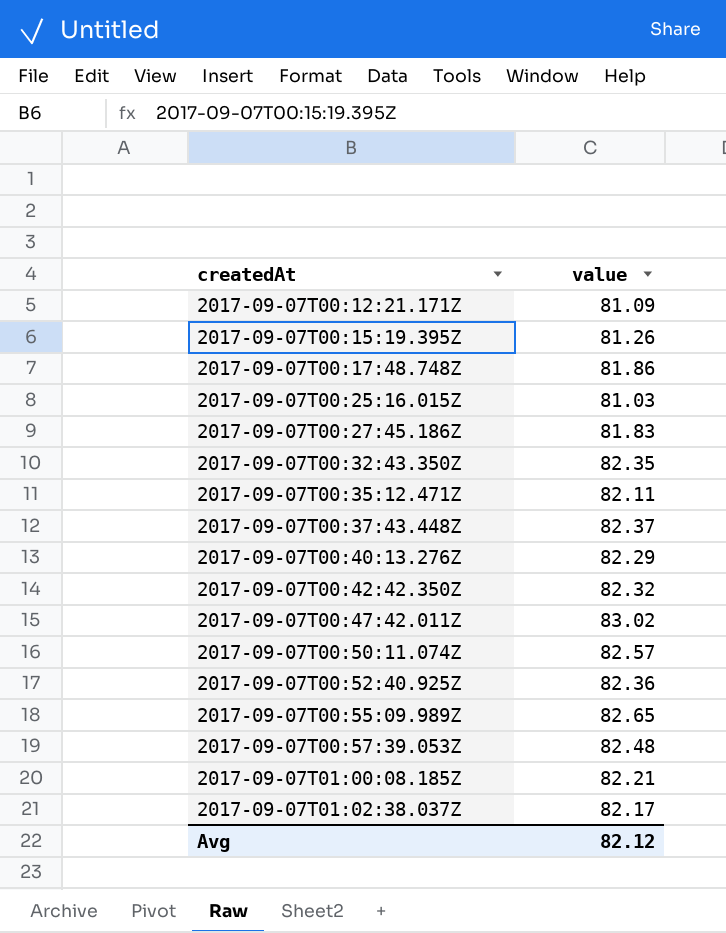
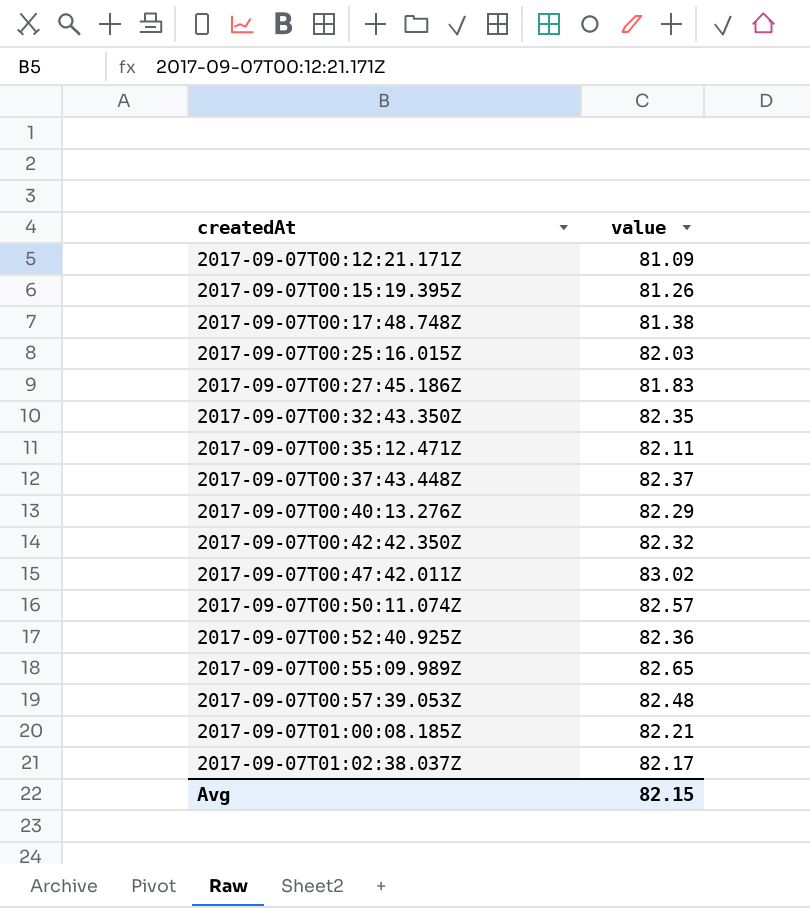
2017-09-07T00:17:48.748Z | value: 81.86 -> 81.38
2017-09-07T00:25:16.015Z | value: 81.03 -> 82.03
Avg | value: 82.12 -> 82.15

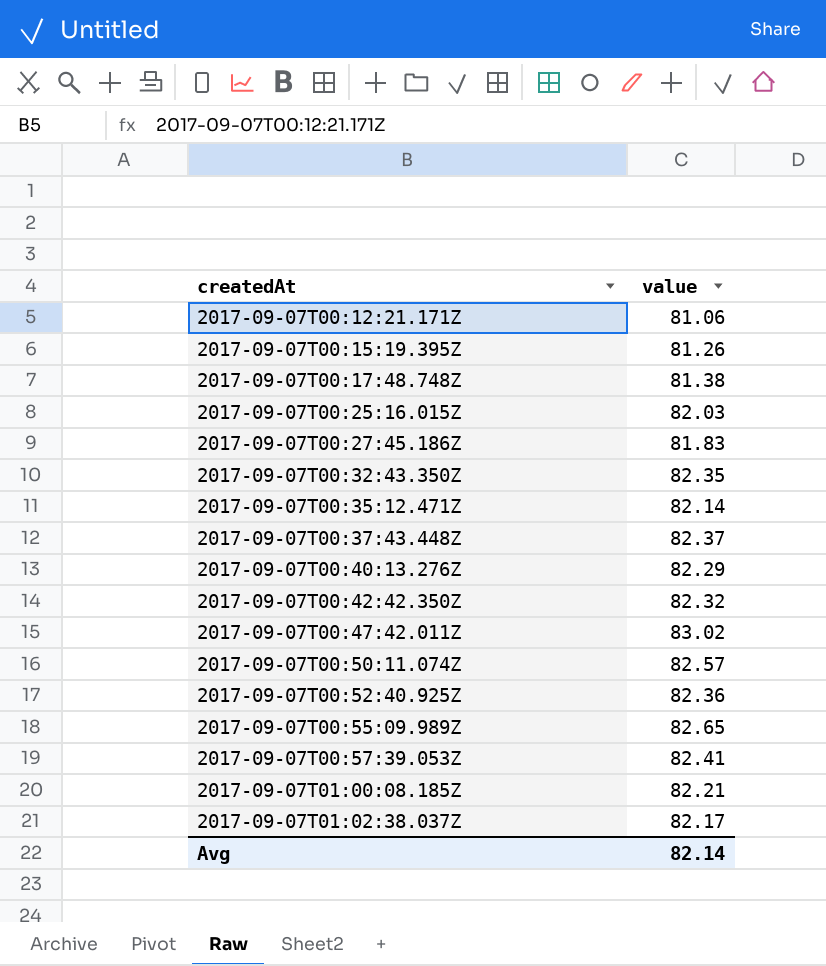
2017-09-07T00:12:21.171Z | value: 81.09 -> 81.06
2017-09-07T00:35:12.471Z | value: 82.11 -> 82.14
2017-09-07T00:57:39.053Z | value: 82.48 -> 82.41
Avg | value: 82.15 -> 82.14

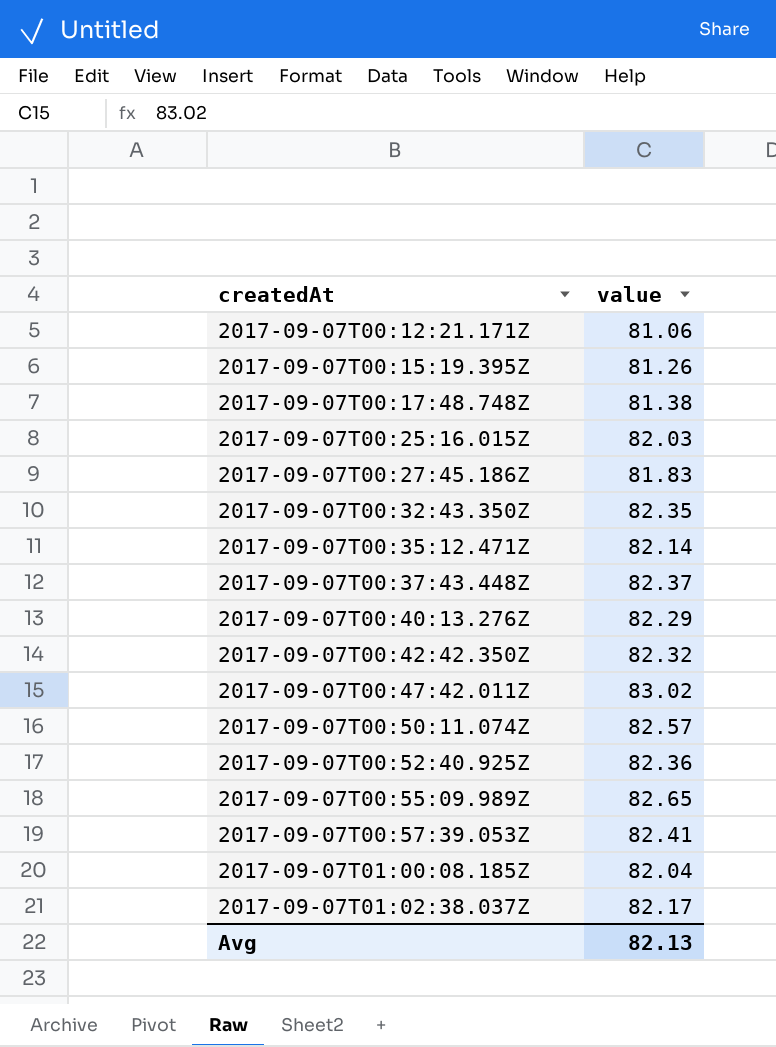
2017-09-07T01:00:08.185Z | value: 82.21 -> 82.04
Avg | value: 82.14 -> 82.13

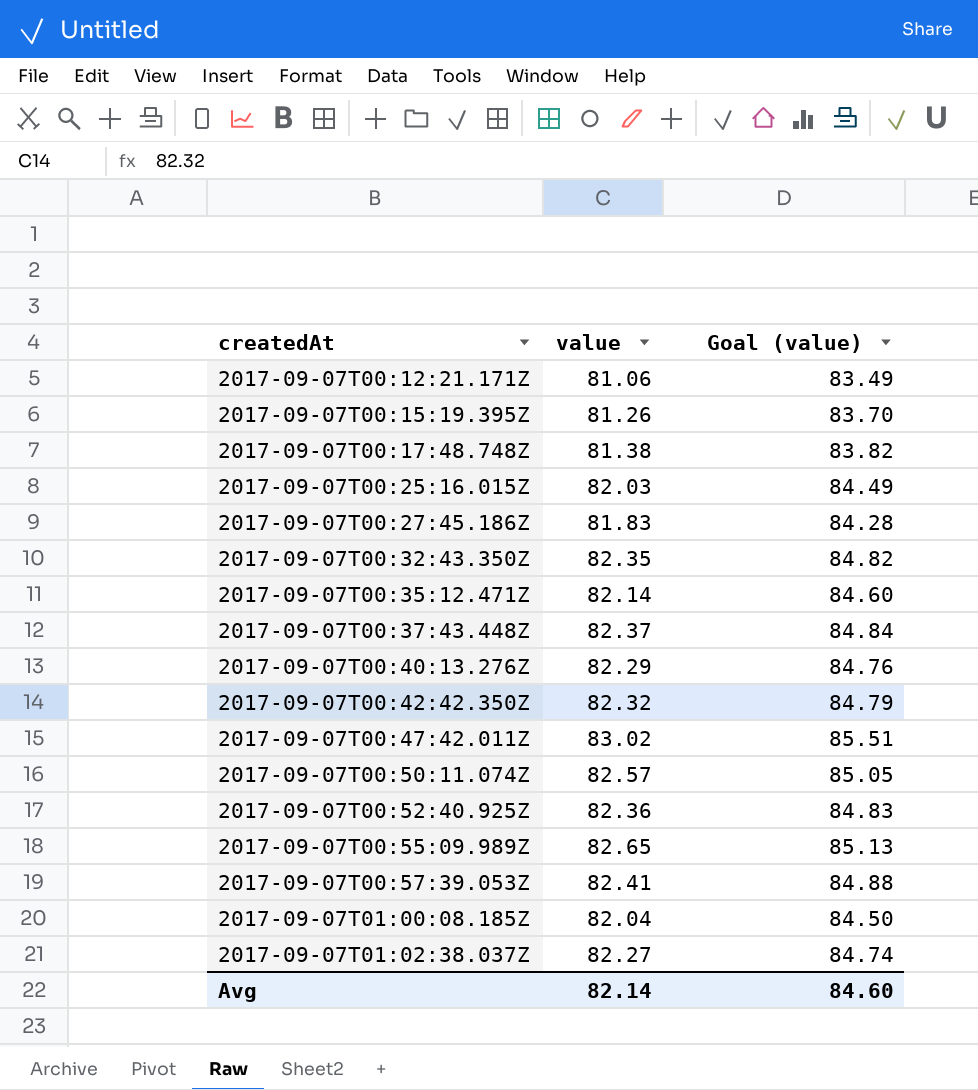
column Goal (value) | formula: none -> [value] * 1.03
2017-09-07T01:02:38.037Z | value: 82.17 -> 82.27
Avg | value: 82.13 -> 82.14

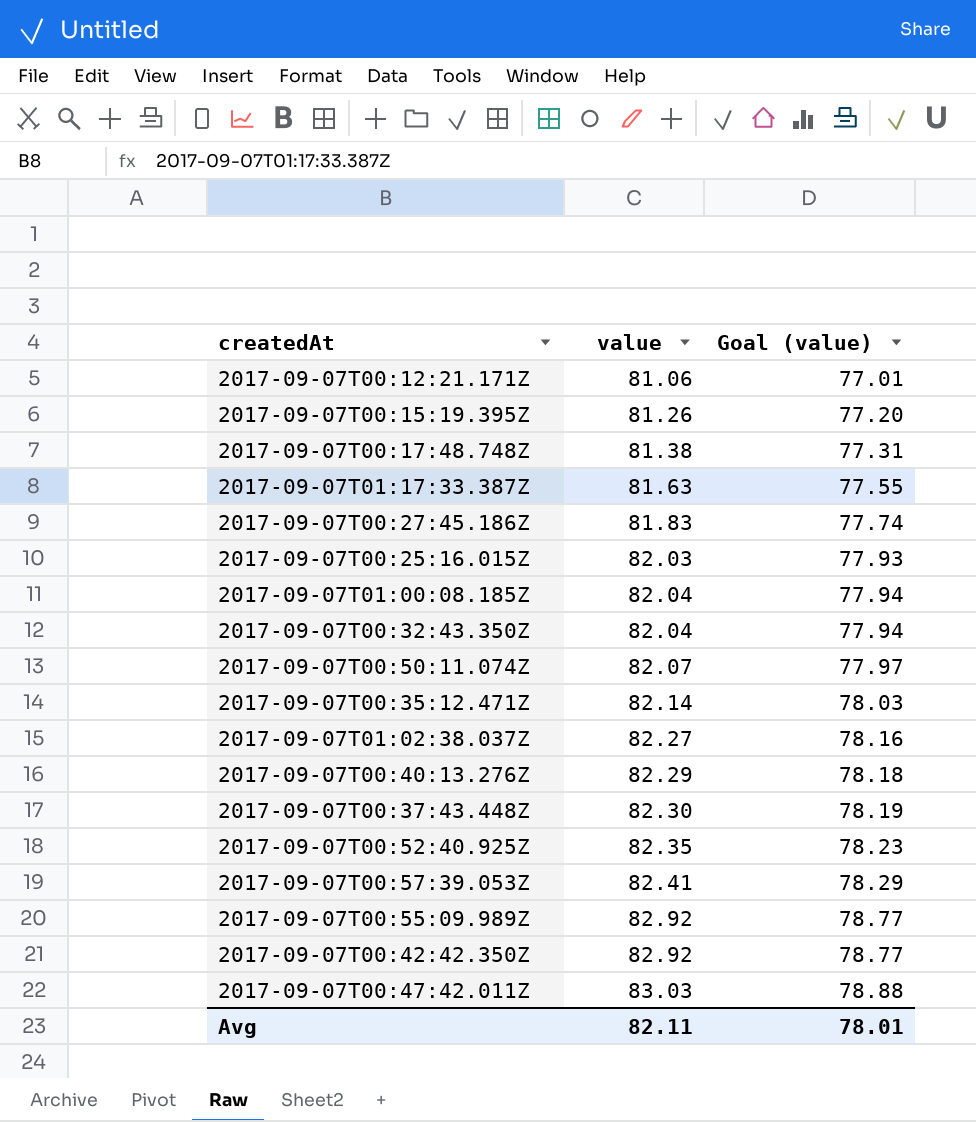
row order: createdAt ascending -> value ascending
column Goal (value) | formula: [value] * 1.03 -> [value] * 0.95
row 2017-09-07T01:17:33.387Z: none -> 81.63 | 77.55
2017-09-07T00:32:43.350Z | value: 82.35 -> 82.04
2017-09-07T00:50:11.074Z | value: 82.57 -> 82.07
2017-09-07T00:37:43.448Z | value: 82.37 -> 82.30
2017-09-07T00:52:40.925Z | value: 82.36 -> 82.35
2017-09-07T00:55:09.989Z | value: 82.65 -> 82.92
2017-09-07T00:42:42.350Z | value: 82.32 -> 82.92
2017-09-07T00:47:42.011Z | value: 83.02 -> 83.03
Avg | value: 82.14 -> 82.11
Avg | Goal (value): 84.60 -> 78.01

